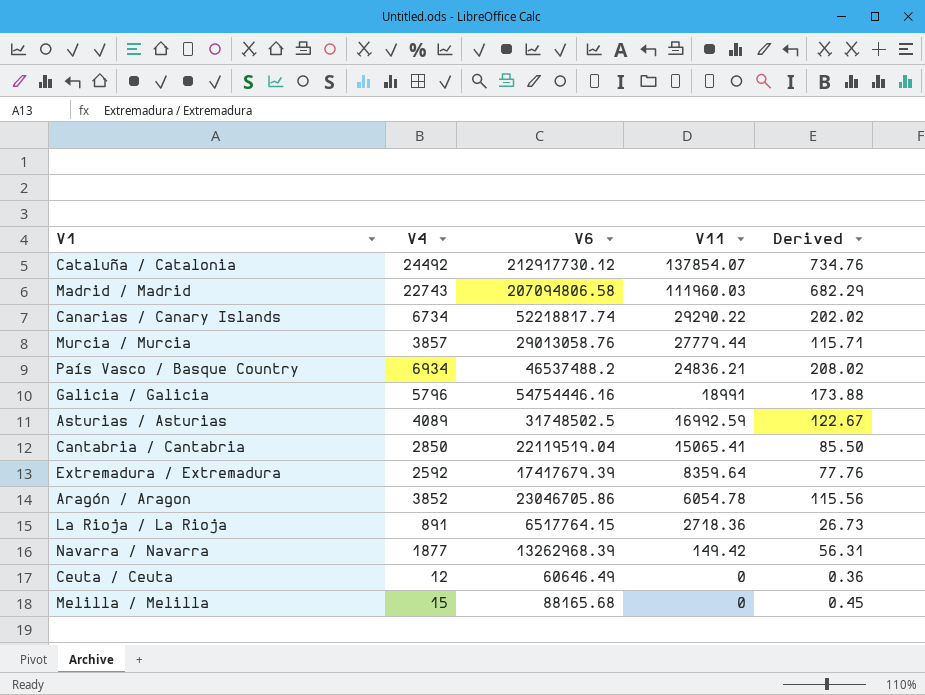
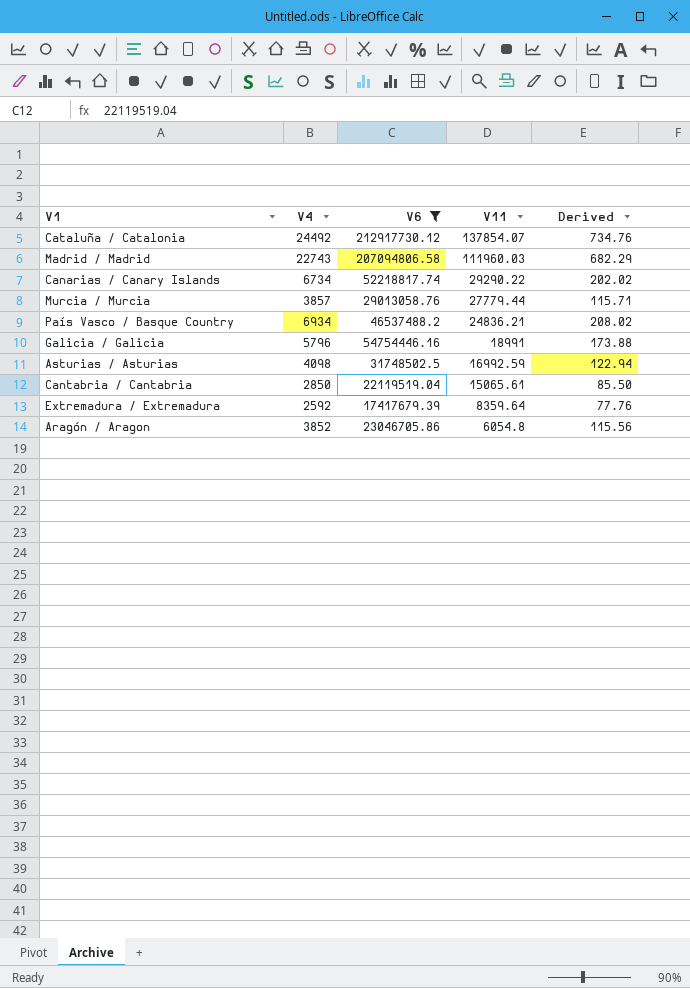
filter: none -> V6 >= 17417679.39
Asturias / Asturias | V4: 4089 -> 4098
Asturias / Asturias | Derived: 122.67 -> 122.94
Cantabria / Cantabria | V11: 15065.41 -> 15065.61
Aragón / Aragon | V11: 6054.78 -> 6054.8

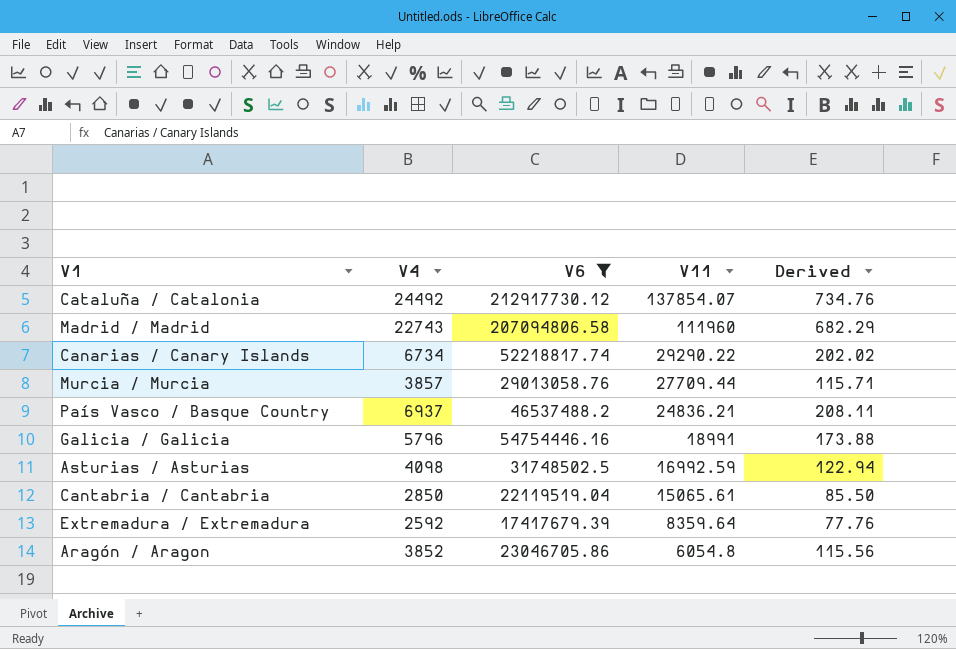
Madrid / Madrid | V11: 111960.03 -> 111960
Murcia / Murcia | V11: 27779.44 -> 27709.44
País Vasco / Basque Country | V4: 6934 -> 6937
País Vasco / Basque Country | Derived: 208.02 -> 208.11

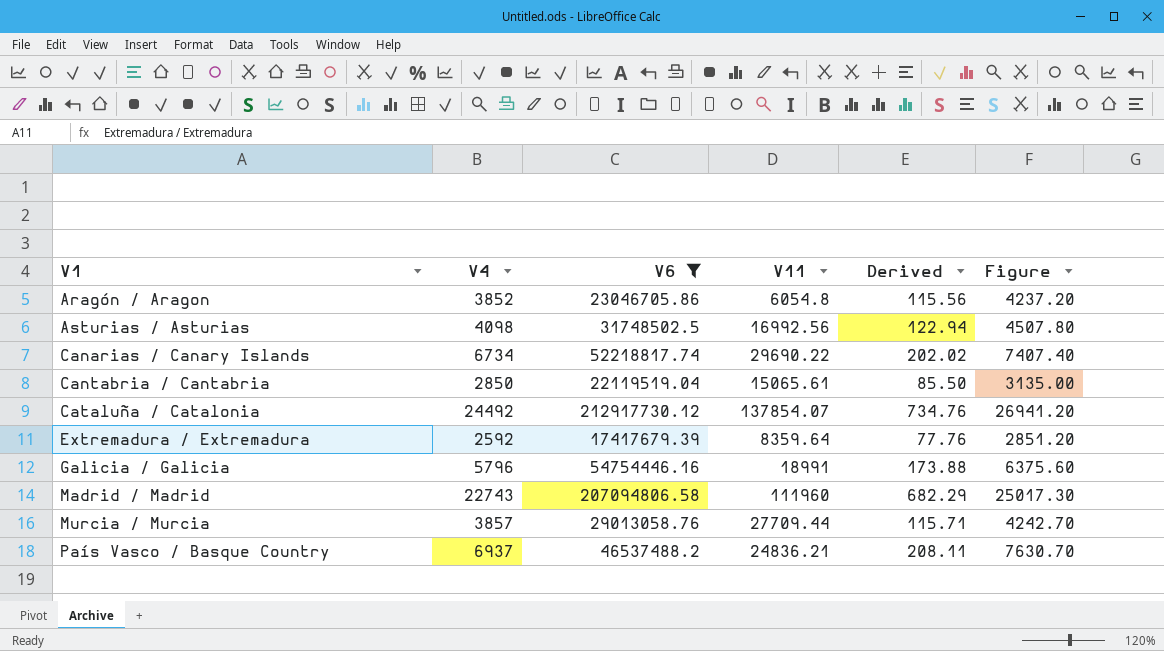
row order: V11 descending -> V1 ascending
column Figure | formula: none -> [V4] * 1.1
Asturias / Asturias | V11: 16992.59 -> 16992.56
Canarias / Canary Islands | V11: 29290.22 -> 29690.22

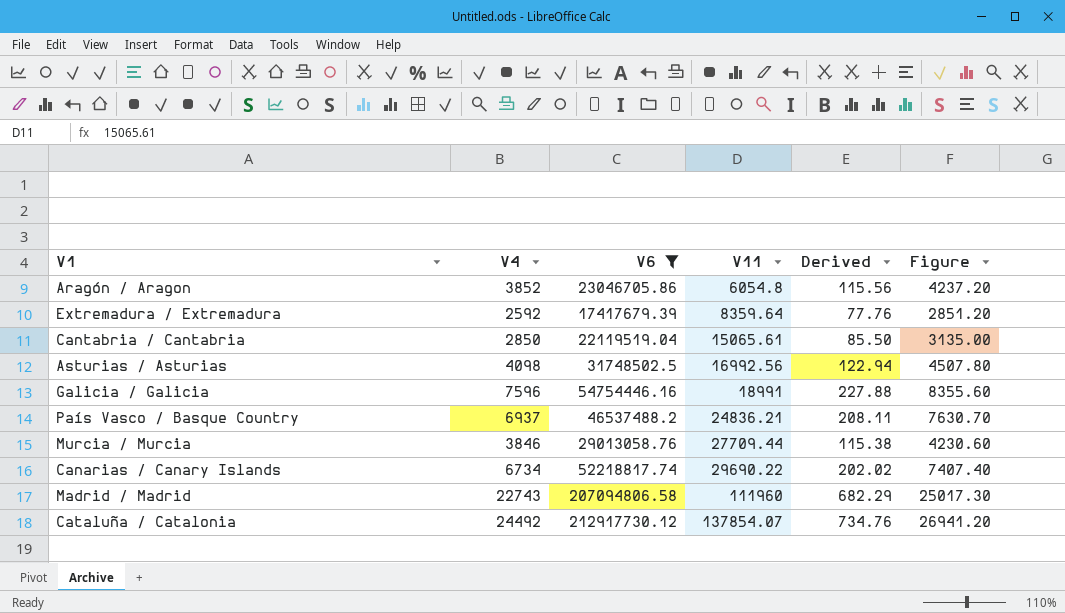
row order: V1 ascending -> V11 ascending
Galicia / Galicia | V4: 5796 -> 7596
Galicia / Galicia | Derived: 173.88 -> 227.88
Galicia / Galicia | Figure: 6375.60 -> 8355.60
Murcia / Murcia | V4: 3857 -> 3846
Murcia / Murcia | Derived: 115.71 -> 115.38
Murcia / Murcia | Figure: 4242.70 -> 4230.60

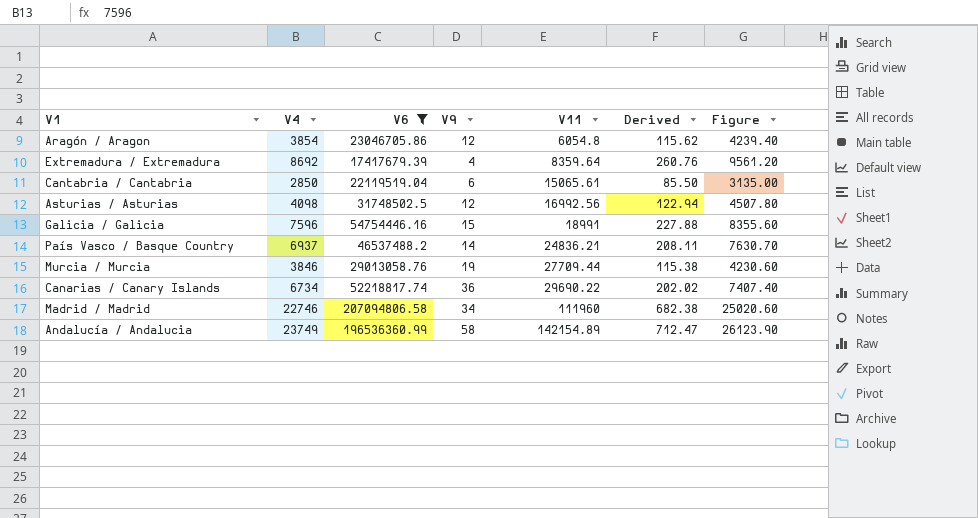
column V9 | position: none -> 4
row Cataluña / Catalonia: 24492 | 212917730.12 | 137854.07 | 734.76 | 26941.20 -> none
Aragón / Aragon | V4: 3852 -> 3854
Aragón / Aragon | Derived: 115.56 -> 115.62
Aragón / Aragon | Figure: 4237.20 -> 4239.40
Extremadura / Extremadura | V4: 2592 -> 8692
Extremadura / Extremadura | Derived: 77.76 -> 260.76
Extremadura / Extremadura | Figure: 2851.20 -> 9561.20
Madrid / Madrid | V4: 22743 -> 22746
Madrid / Madrid | Derived: 682.29 -> 682.38
Madrid / Madrid | Figure: 25017.30 -> 25020.60
row Andalucía / Andalucia: none -> 23749 | 196536360.99 | 58 | 142154.89 | 712.47 | 26123.90

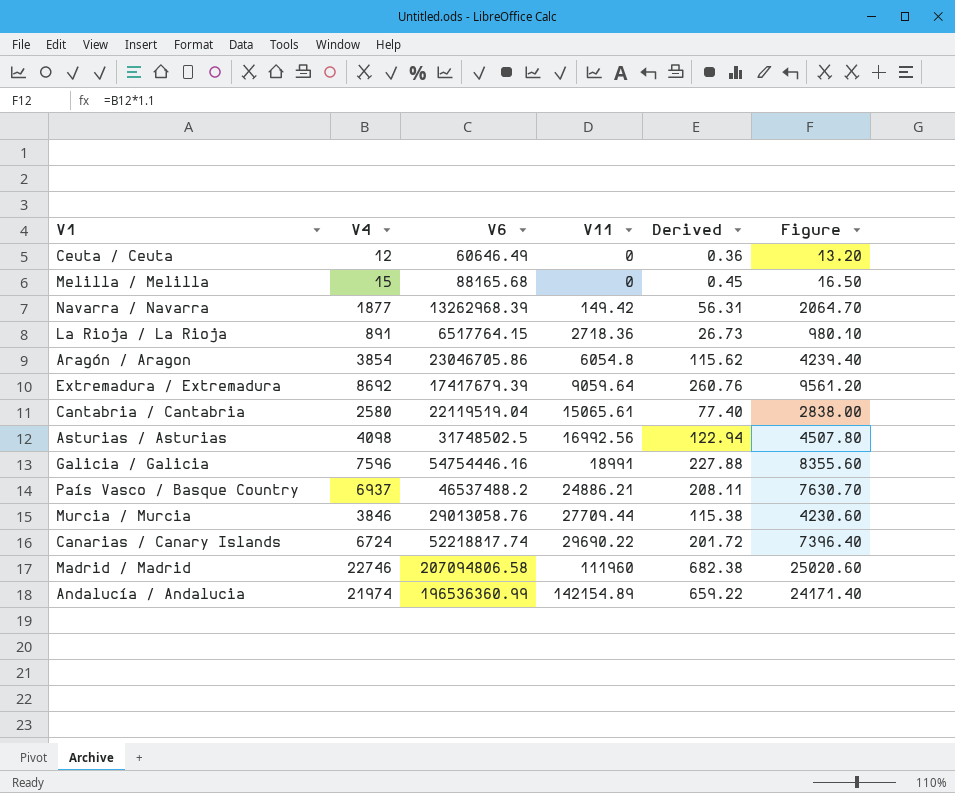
filter: V6 >= 17417679.39 -> none
column V9 | position: 4 -> none
Extremadura / Extremadura | V11: 8359.64 -> 9059.64
Cantabria / Cantabria | V4: 2850 -> 2580
Cantabria / Cantabria | Derived: 85.50 -> 77.40
Cantabria / Cantabria | Figure: 3135.00 -> 2838.00
País Vasco / Basque Country | V11: 24836.21 -> 24886.21
Canarias / Canary Islands | V4: 6734 -> 6724
Canarias / Canary Islands | Derived: 202.02 -> 201.72
Canarias / Canary Islands | Figure: 7407.40 -> 7396.40
Andalucía / Andalucia | V4: 23749 -> 21974
Andalucía / Andalucia | Derived: 712.47 -> 659.22
Andalucía / Andalucia | Figure: 26123.90 -> 24171.40

